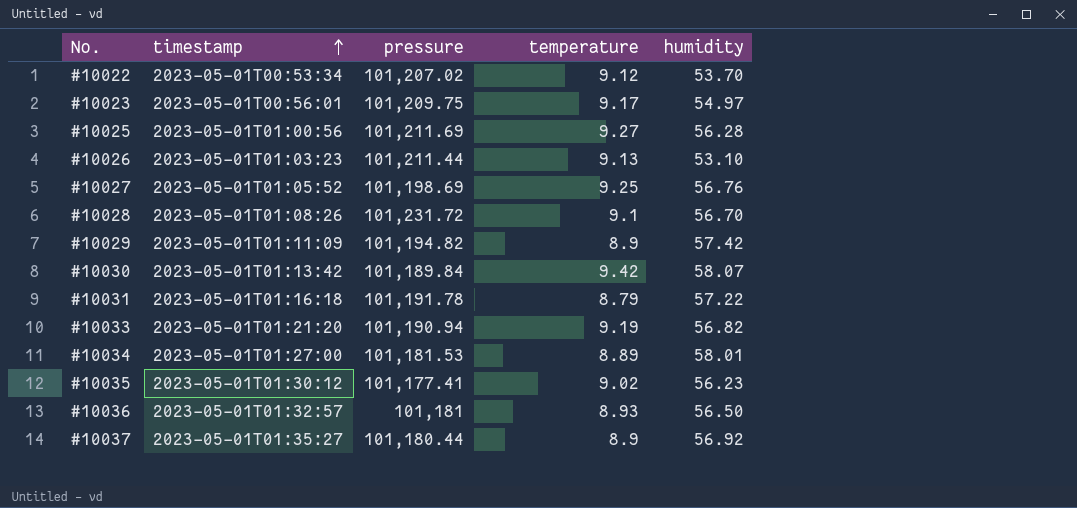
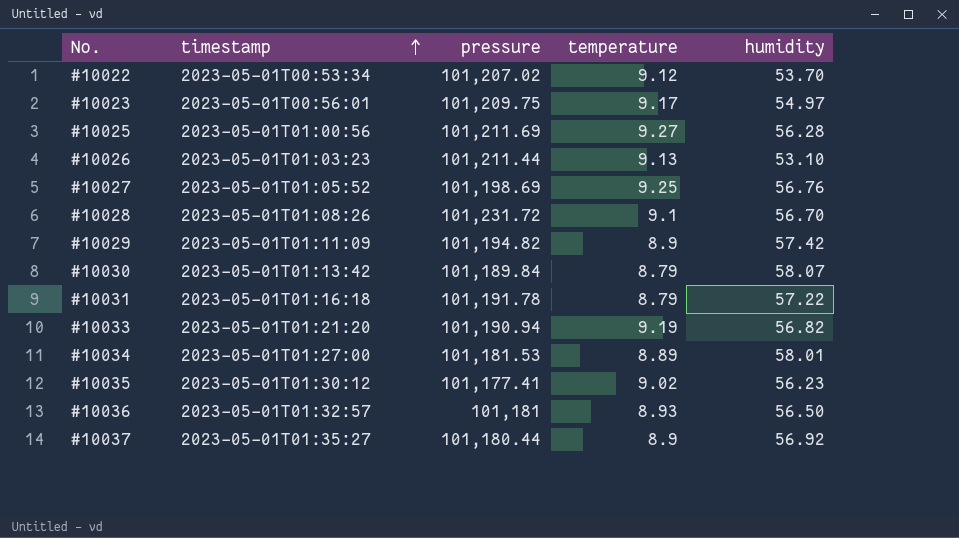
#10030 | temperature: 9.42 -> 8.79

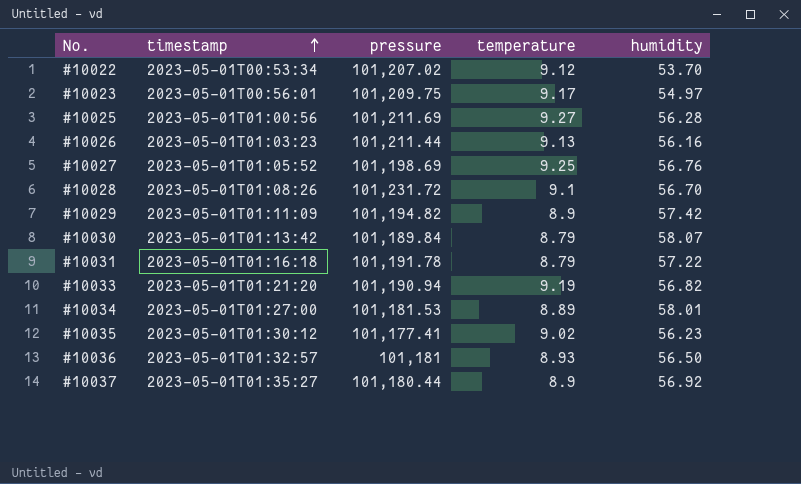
#10026 | humidity: 53.10 -> 56.16

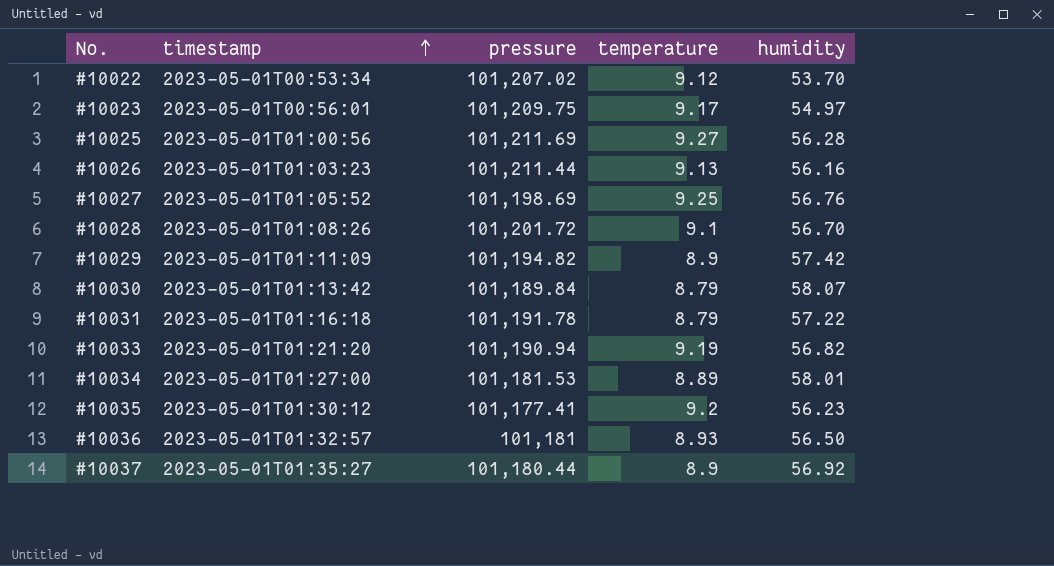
#10028 | pressure: 101,231.72 -> 101,201.72
#10035 | temperature: 9.02 -> 9.2

